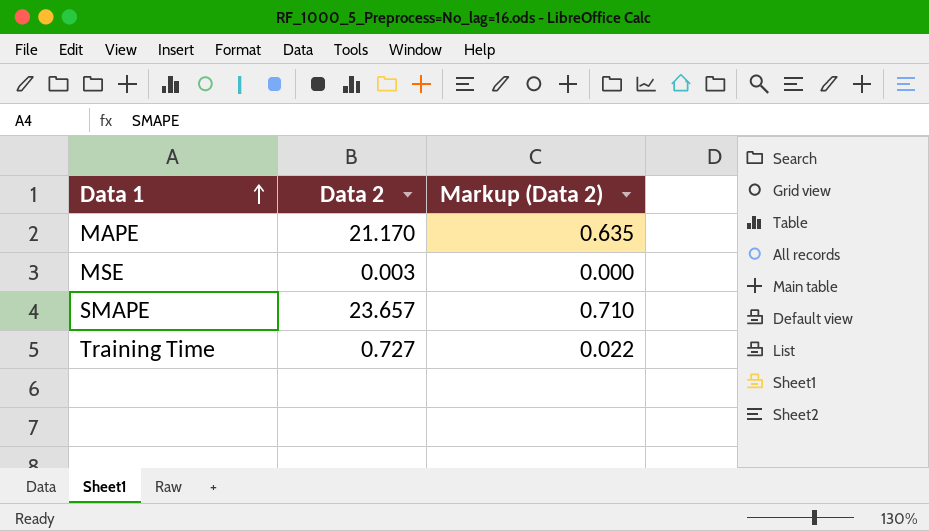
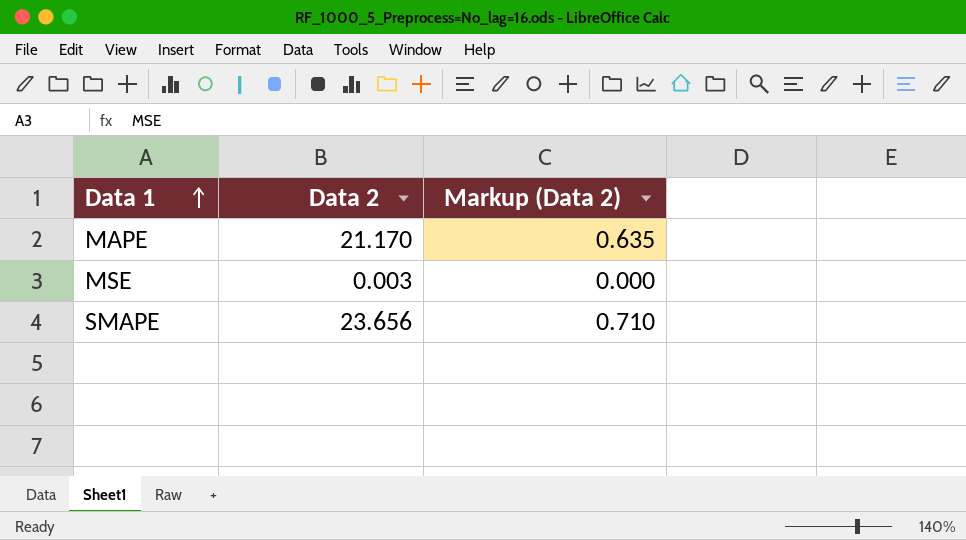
row Training Time: 0.727 | 0.022 -> none
SMAPE | Data 2: 23.657 -> 23.656

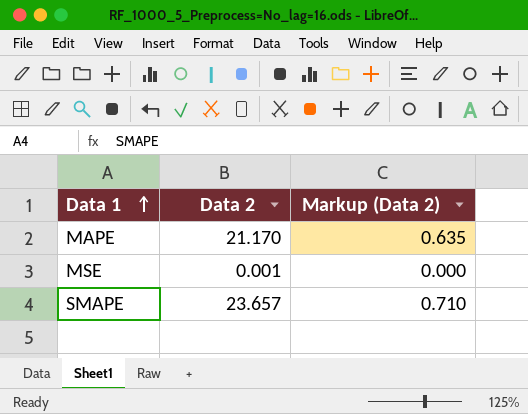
MSE | Data 2: 0.003 -> 0.001
SMAPE | Data 2: 23.656 -> 23.657

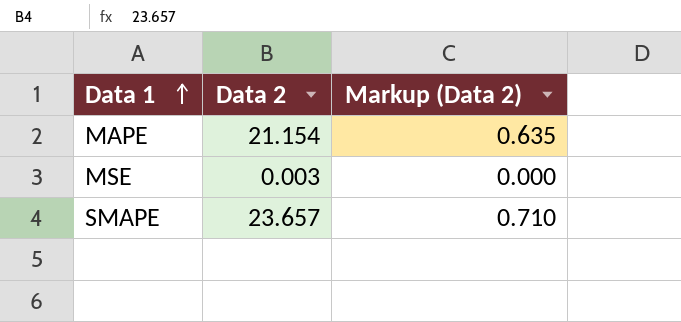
MAPE | Data 2: 21.170 -> 21.154
MSE | Data 2: 0.001 -> 0.003

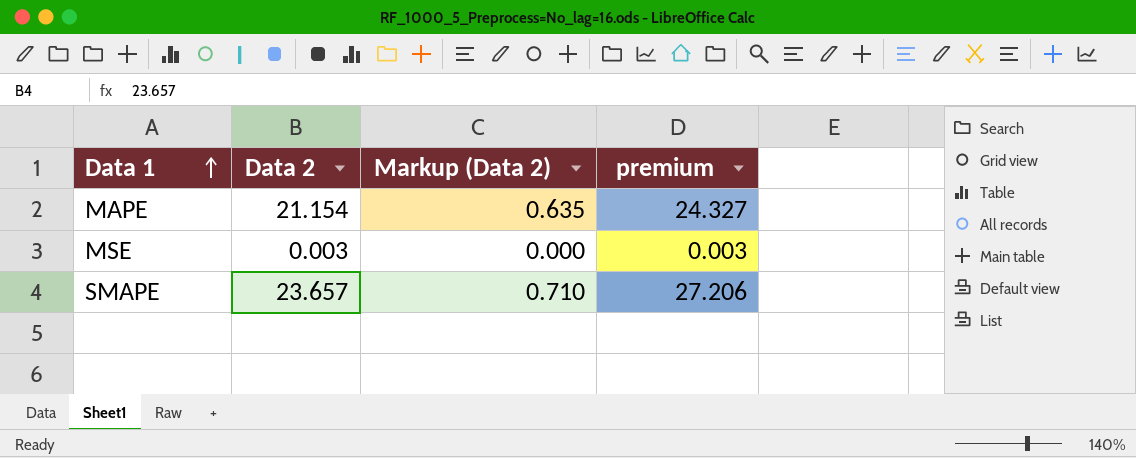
column premium | formula: none -> [Data 2] * 1.15

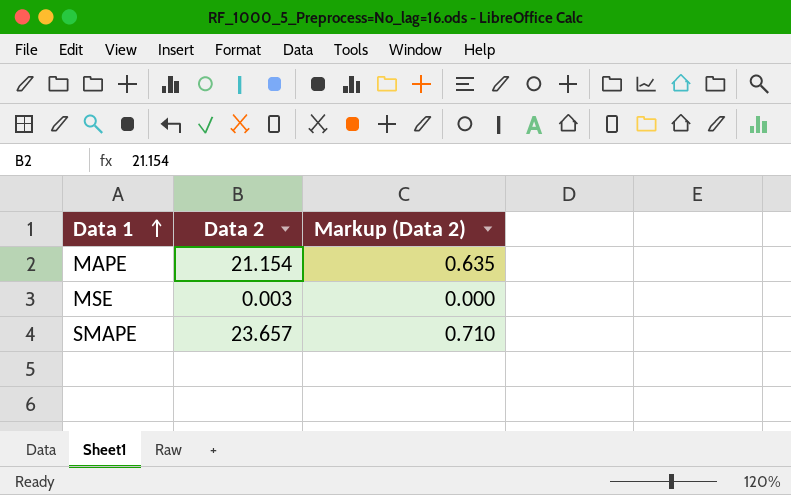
column premium | formula: [Data 2] * 1.15 -> none

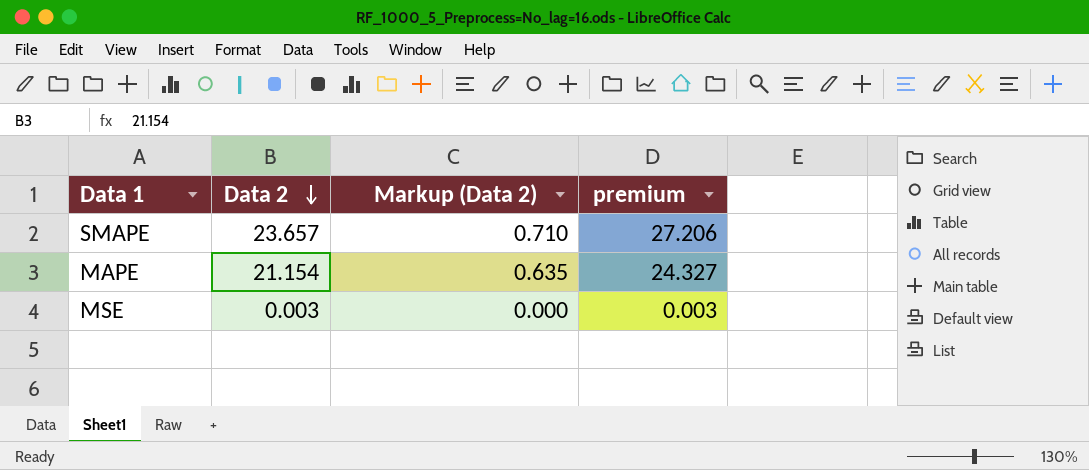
row order: Data 1 ascending -> Data 2 descending
column premium | formula: none -> [Data 2] * 1.15

